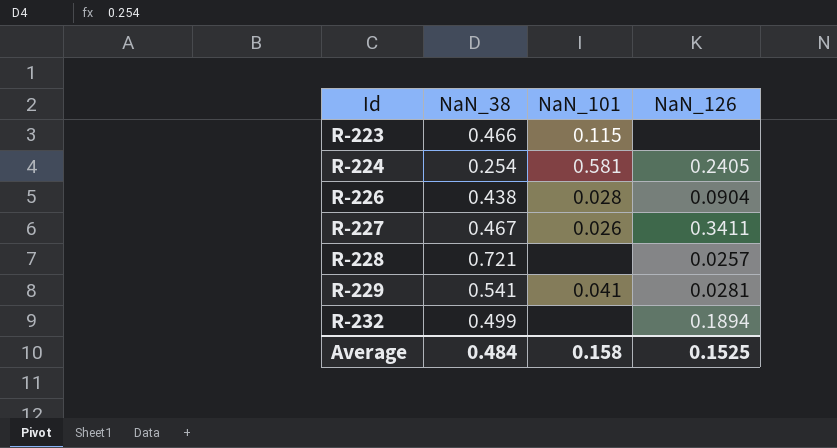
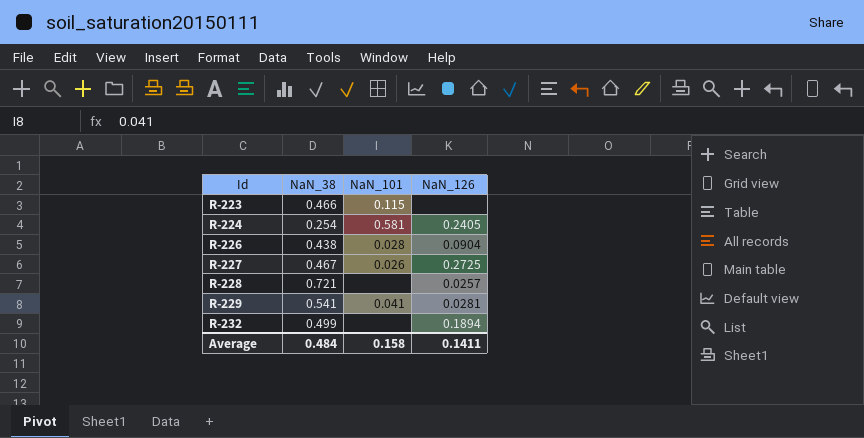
R-227 | NaN_126: 0.3411 -> 0.2725
Average | NaN_126: 0.1525 -> 0.1411

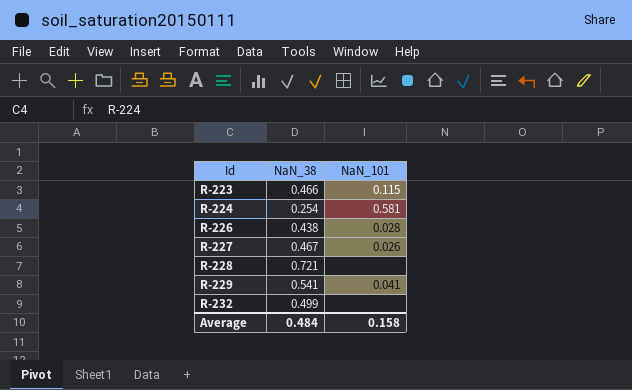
column NaN_126 | position: 4 -> none

